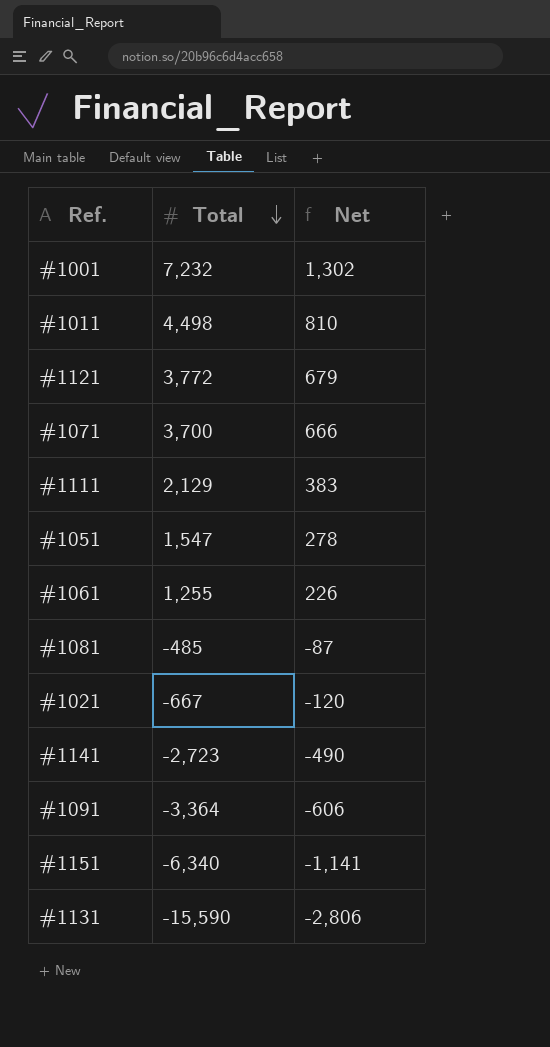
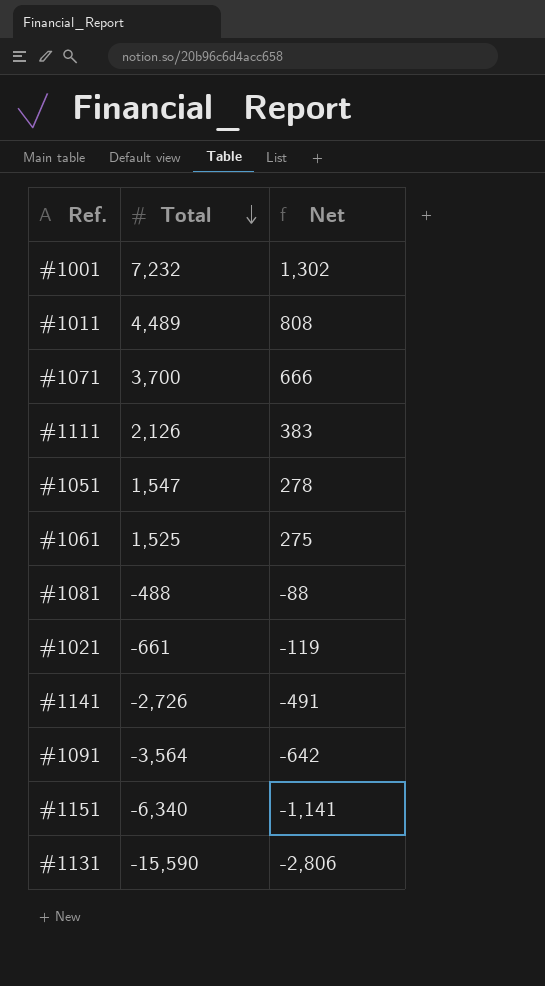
row #1121: 3,772 | 679 -> none
#1011 | Total: 4,498 -> 4,489
#1011 | Net: 810 -> 808
#1111 | Total: 2,129 -> 2,126
#1061 | Total: 1,255 -> 1,525
#1061 | Net: 226 -> 275
#1081 | Total: -485 -> -488
#1081 | Net: -87 -> -88
#1021 | Total: -667 -> -661
#1021 | Net: -120 -> -119
#1141 | Total: -2,723 -> -2,726
#1141 | Net: -490 -> -491
#1091 | Total: -3,364 -> -3,564
#1091 | Net: -606 -> -642

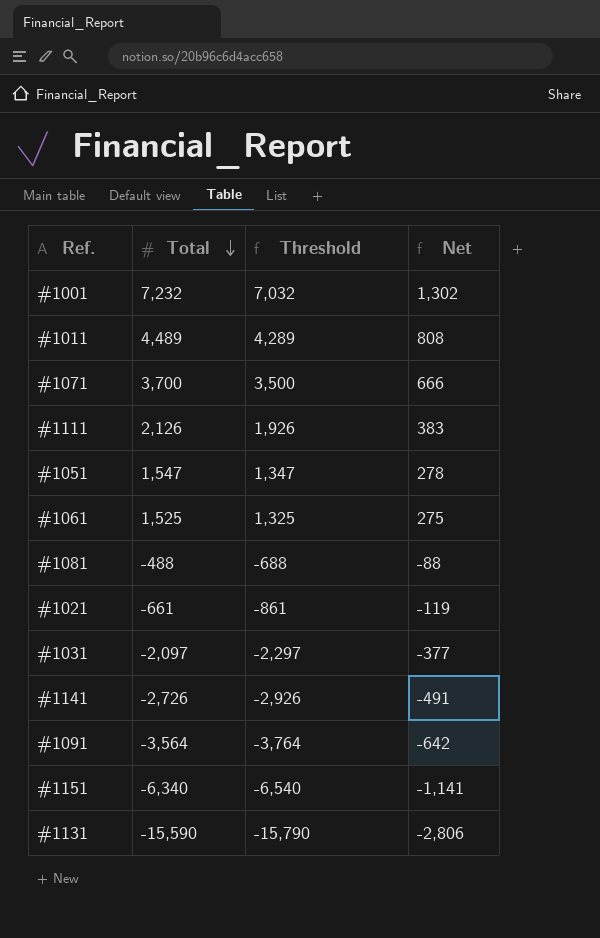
column Threshold | formula: none -> [Total] - 200
row #1031: none -> -2,097 | -2,297 | -377

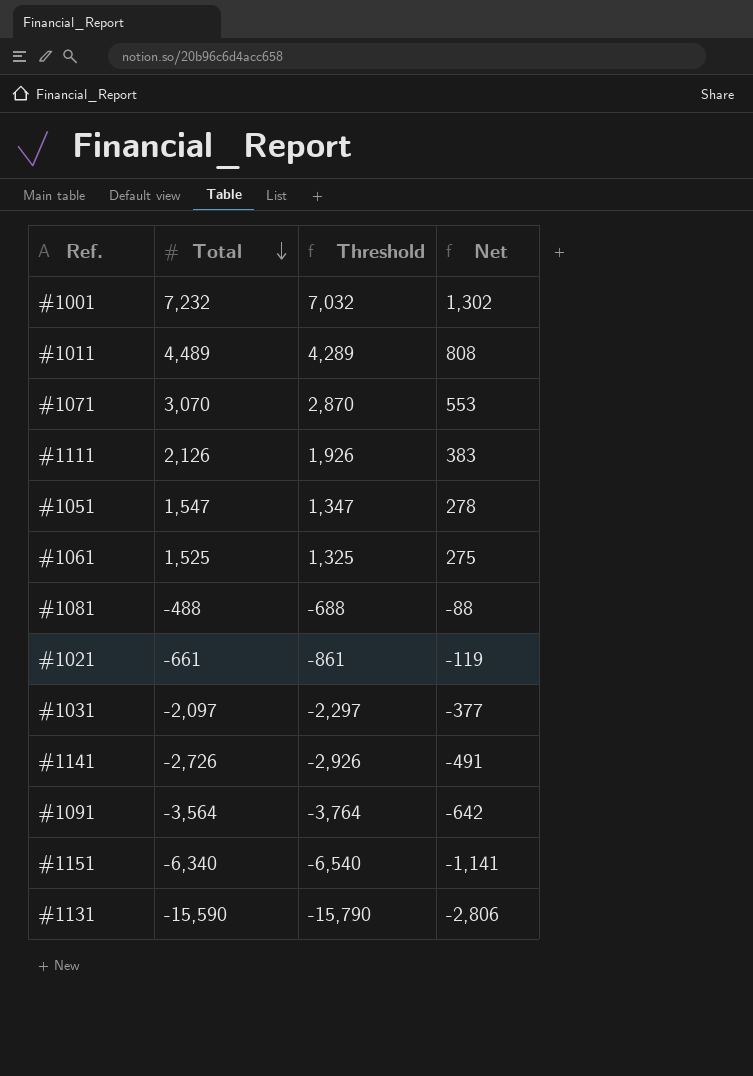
#1071 | Total: 3,700 -> 3,070
#1071 | Threshold: 3,500 -> 2,870
#1071 | Net: 666 -> 553

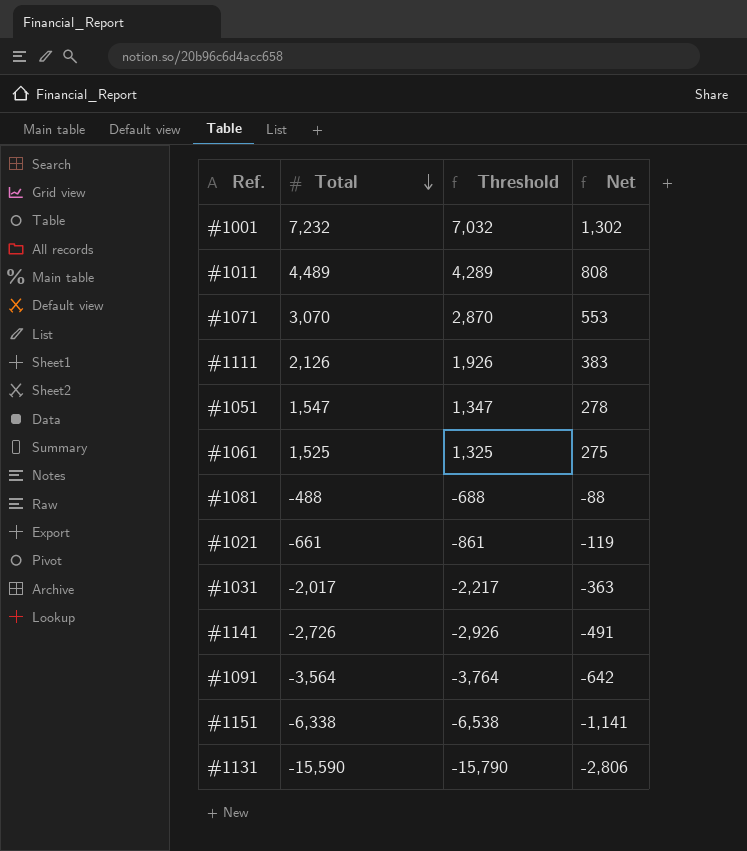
#1031 | Total: -2,097 -> -2,017
#1031 | Threshold: -2,297 -> -2,217
#1031 | Net: -377 -> -363
#1151 | Total: -6,340 -> -6,338
#1151 | Threshold: -6,540 -> -6,538

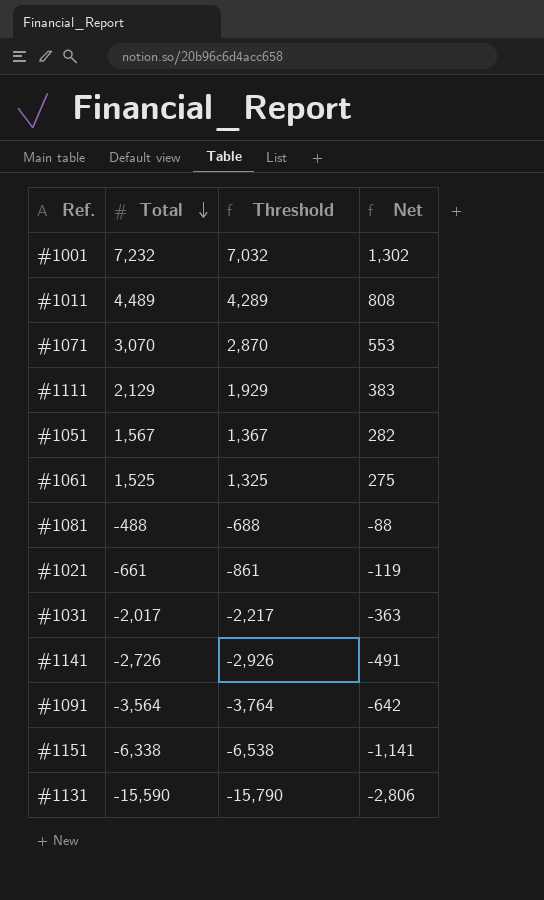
#1111 | Total: 2,126 -> 2,129
#1111 | Threshold: 1,926 -> 1,929
#1051 | Total: 1,547 -> 1,567
#1051 | Threshold: 1,347 -> 1,367
#1051 | Net: 278 -> 282

